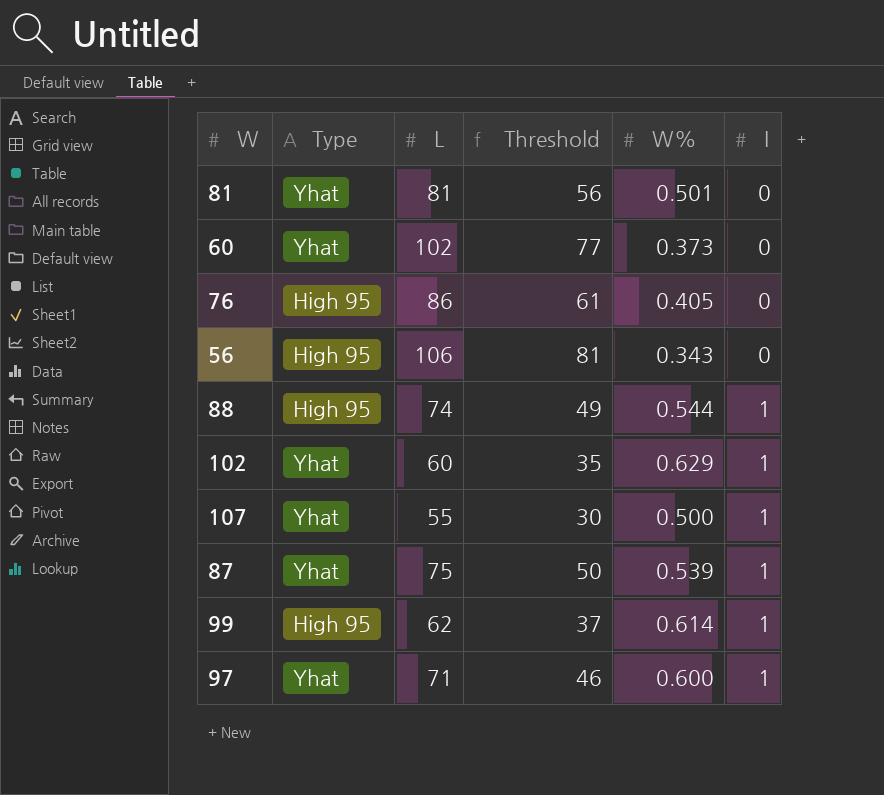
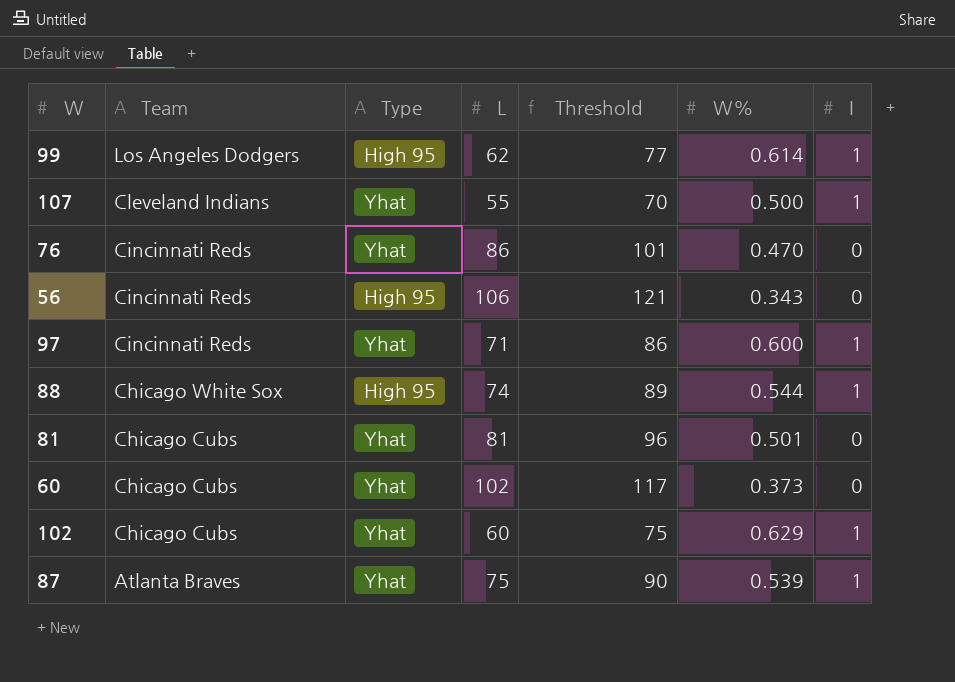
row order: I ascending -> Team descending
column Team | position: none -> 2
column Threshold | formula: [L] - 25 -> [L] + 15
76 | Type: High 95 -> Yhat
76 | W%: 0.405 -> 0.470

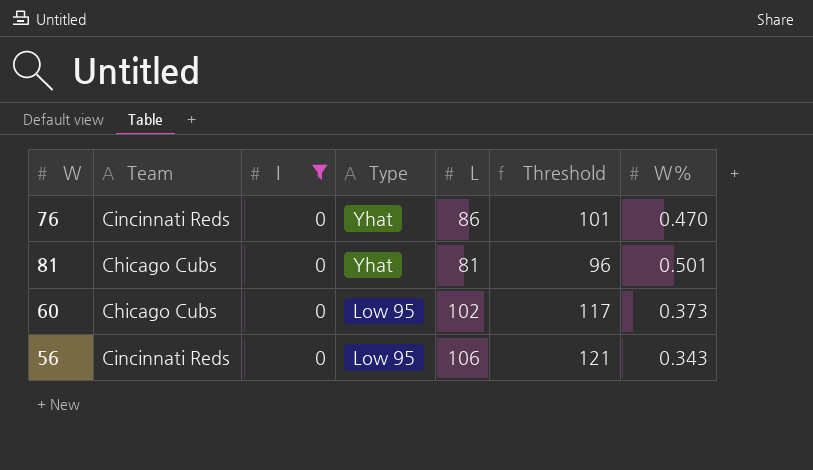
filter: none -> I = 0
row order: Team descending -> Type descending
column I | position: 7 -> 3
60 | Type: Yhat -> Low 95
56 | Type: High 95 -> Low 95

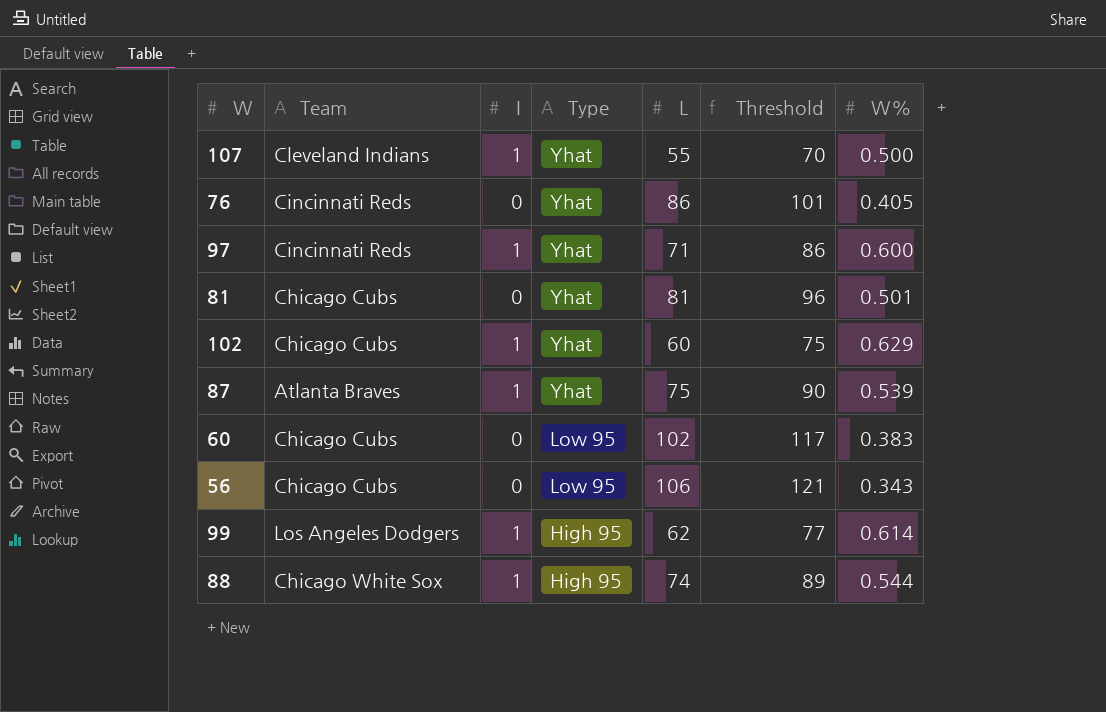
filter: I = 0 -> none
76 | W%: 0.470 -> 0.405
60 | W%: 0.373 -> 0.383
56 | Team: Cincinnati Reds -> Chicago Cubs

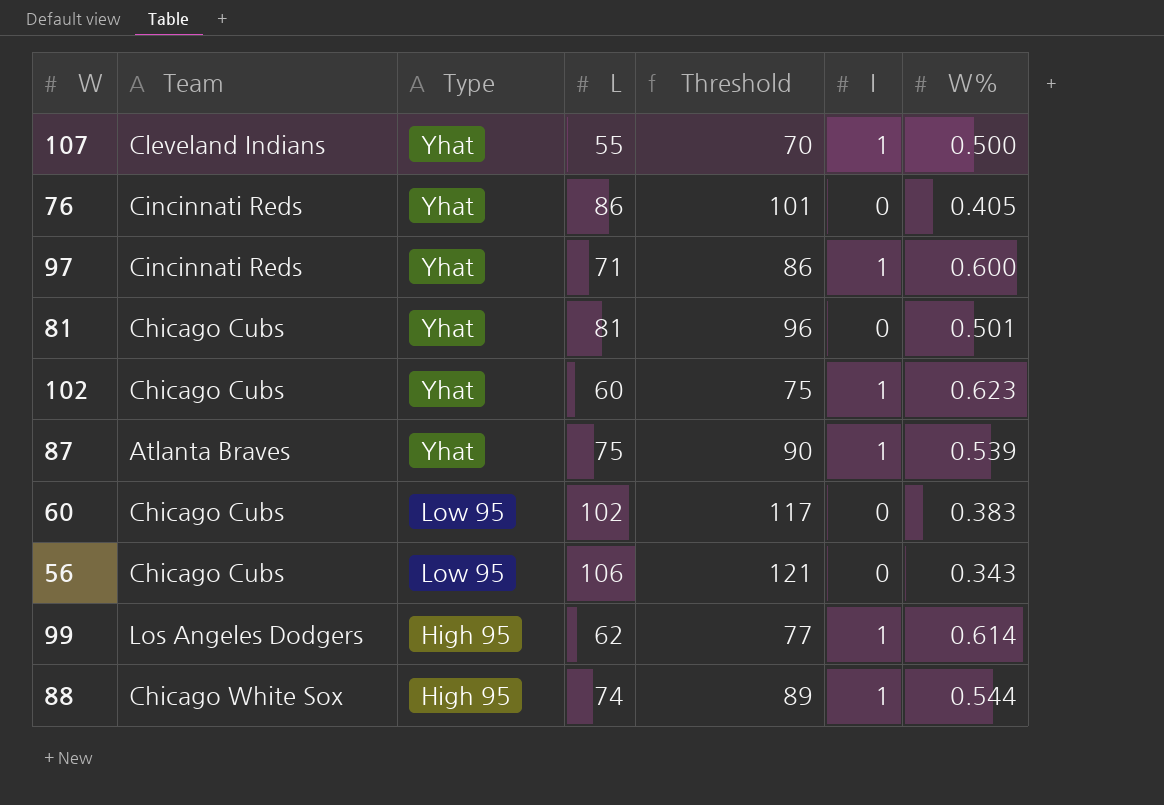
column I | position: 3 -> 6
102 | W%: 0.629 -> 0.623

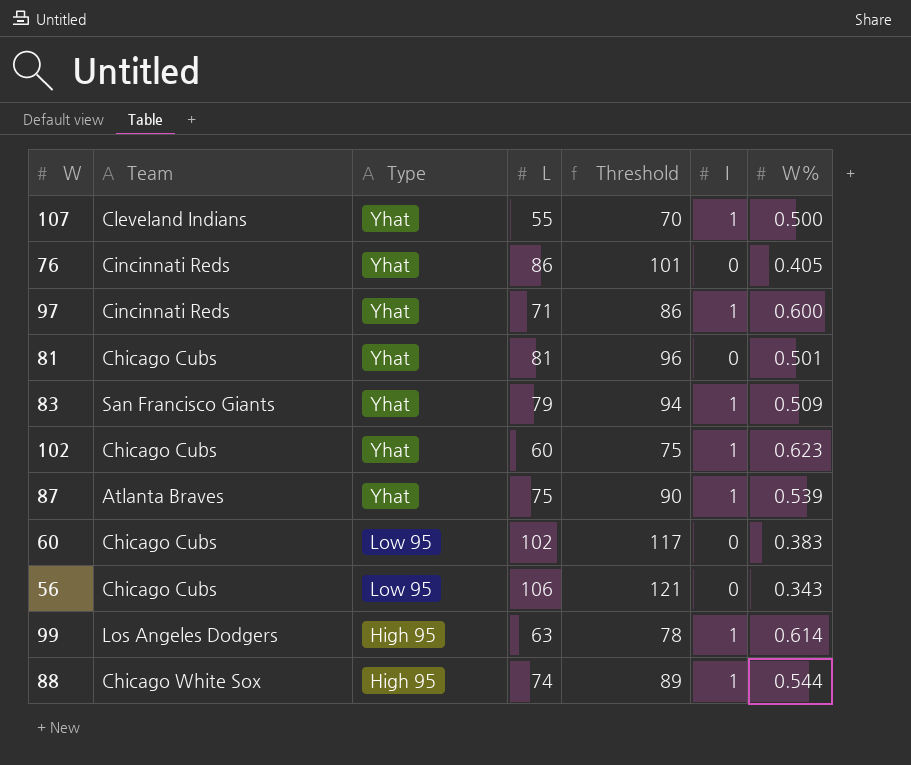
row 83: none -> San Francisco Giants | Yhat | 79 | 94 | 1 | 0.509
99 | L: 62 -> 63
99 | Threshold: 77 -> 78

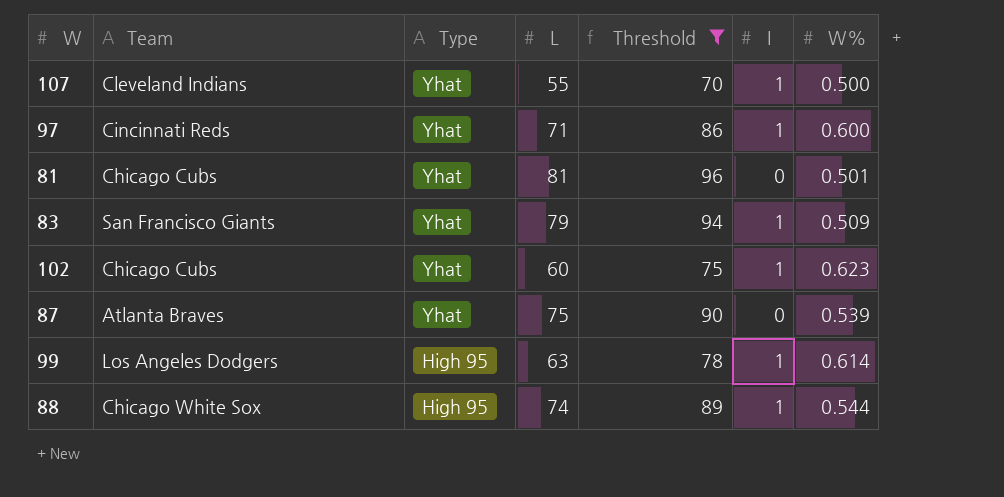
filter: none -> Threshold <= 96
87 | I: 1 -> 0

